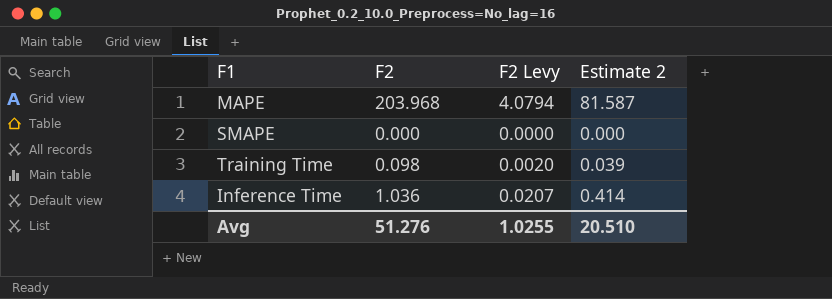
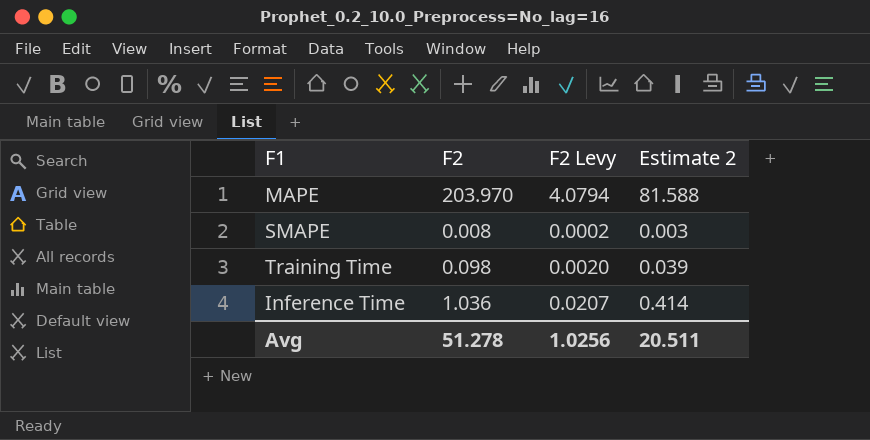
MAPE | F2: 203.968 -> 203.970
MAPE | Estimate 2: 81.587 -> 81.588
SMAPE | F2: 0.000 -> 0.008
SMAPE | F2 Levy: 0.0000 -> 0.0002
SMAPE | Estimate 2: 0.000 -> 0.003
Avg | F2: 51.276 -> 51.278
Avg | F2 Levy: 1.0255 -> 1.0256
Avg | Estimate 2: 20.510 -> 20.511

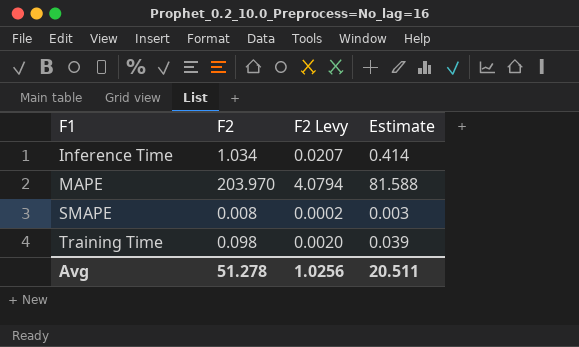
row order: none -> F1 ascending
column name: Estimate 2 -> Estimate
Inference Time | F2: 1.036 -> 1.034

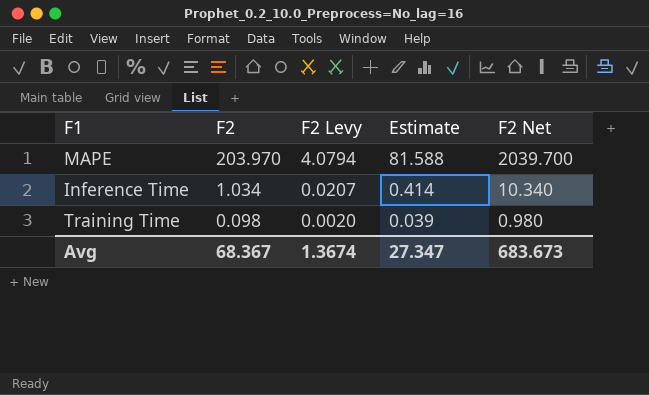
row order: F1 ascending -> F2 descending
column F2 Net | formula: none -> [F2] * 10
row SMAPE: 0.008 | 0.0002 | 0.003 -> none
Avg | F2: 51.278 -> 68.367
Avg | F2 Levy: 1.0256 -> 1.3674
Avg | Estimate: 20.511 -> 27.347

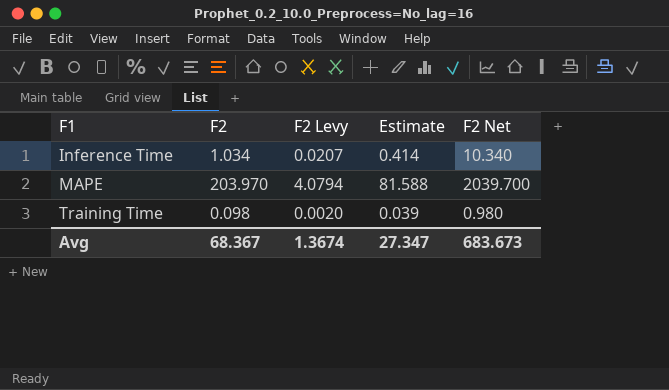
row order: F2 descending -> F1 ascending

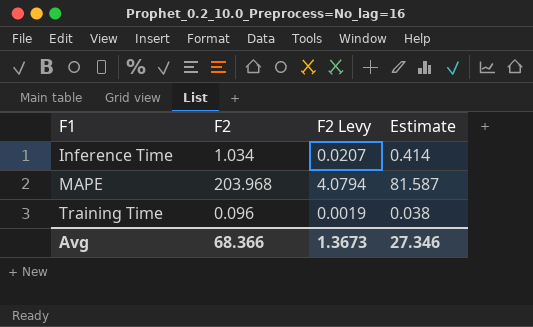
column F2 Net | formula: [F2] * 10 -> none
MAPE | F2: 203.970 -> 203.968
MAPE | Estimate: 81.588 -> 81.587
Training Time | F2: 0.098 -> 0.096
Training Time | F2 Levy: 0.0020 -> 0.0019
Training Time | Estimate: 0.039 -> 0.038
Avg | F2: 68.367 -> 68.366
Avg | F2 Levy: 1.3674 -> 1.3673
Avg | Estimate: 27.347 -> 27.346

